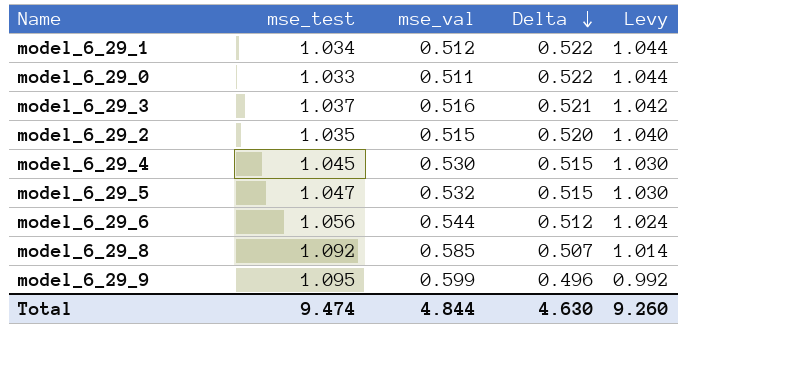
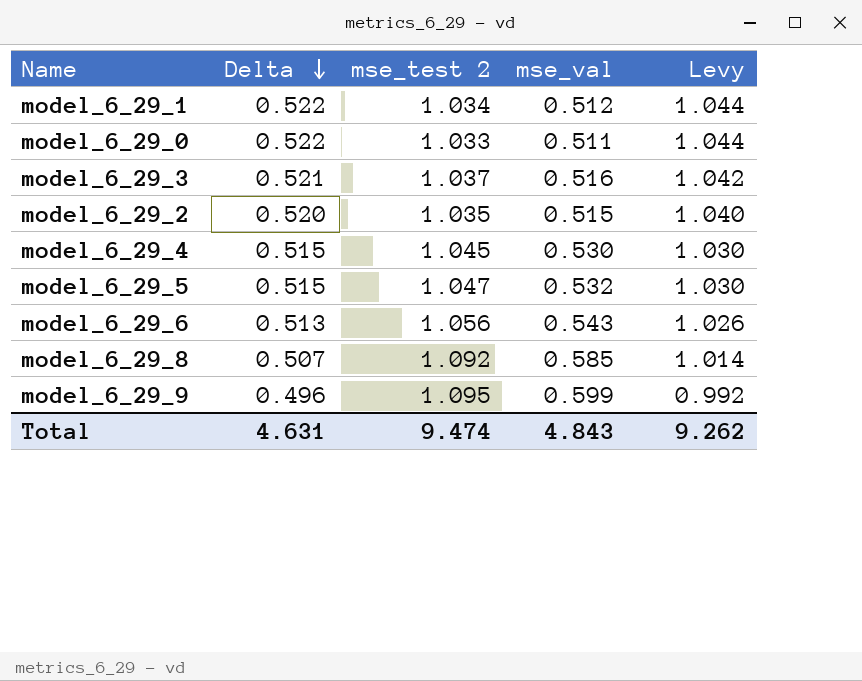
column Delta | position: 4 -> 2
column name: mse_test -> mse_test 2
model_6_29_6 | Delta: 0.512 -> 0.513
model_6_29_6 | mse_val: 0.544 -> 0.543
model_6_29_6 | Levy: 1.024 -> 1.026
Total | Delta: 4.630 -> 4.631
Total | mse_val: 4.844 -> 4.843
Total | Levy: 9.260 -> 9.262

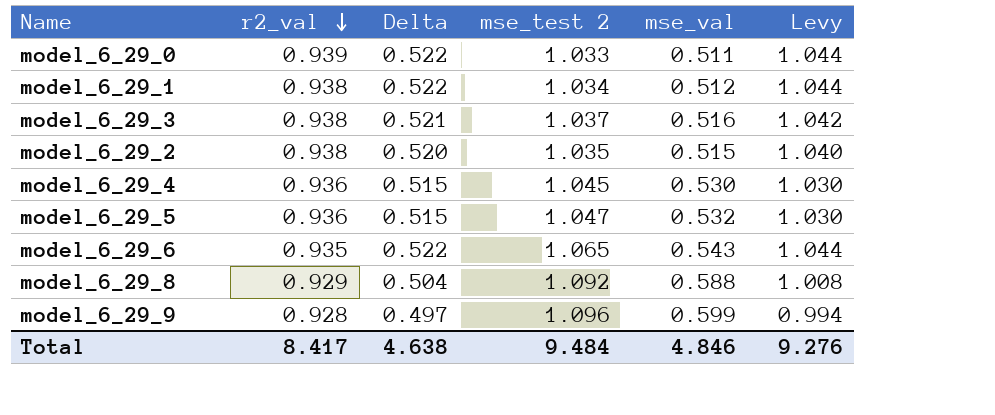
row order: Delta descending -> r2_val descending
column r2_val | position: none -> 2
model_6_29_6 | Delta: 0.513 -> 0.522
model_6_29_6 | mse_test 2: 1.056 -> 1.065
model_6_29_6 | Levy: 1.026 -> 1.044
model_6_29_8 | Delta: 0.507 -> 0.504
model_6_29_8 | mse_val: 0.585 -> 0.588
model_6_29_8 | Levy: 1.014 -> 1.008
model_6_29_9 | Delta: 0.496 -> 0.497
model_6_29_9 | mse_test 2: 1.095 -> 1.096
model_6_29_9 | Levy: 0.992 -> 0.994
Total | Delta: 4.631 -> 4.638
Total | mse_test 2: 9.474 -> 9.484
Total | mse_val: 4.843 -> 4.846
Total | Levy: 9.262 -> 9.276

